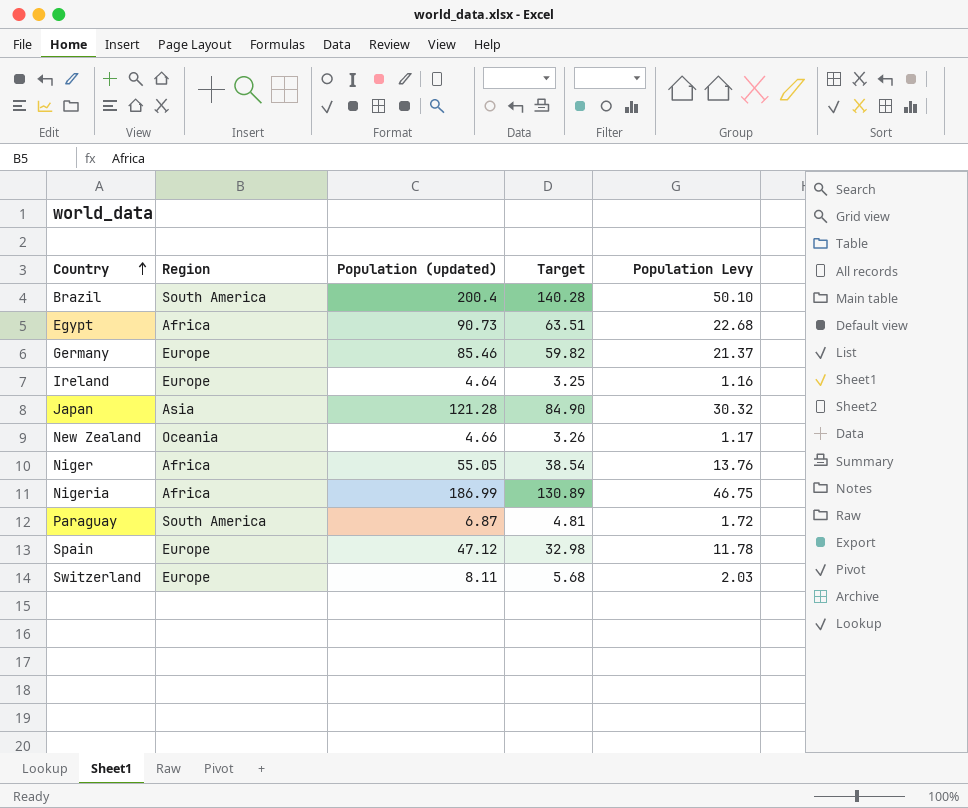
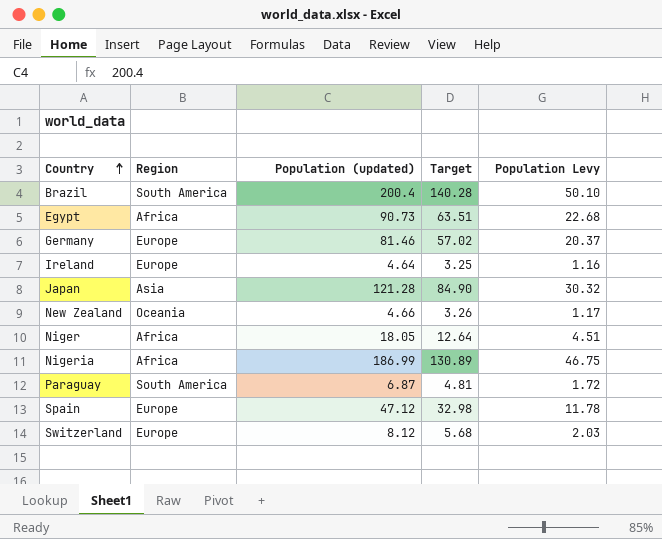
Germany | Population (updated): 85.46 -> 81.46
Germany | Target: 59.82 -> 57.02
Germany | Population Levy: 21.37 -> 20.37
Niger | Population (updated): 55.05 -> 18.05
Niger | Target: 38.54 -> 12.64
Niger | Population Levy: 13.76 -> 4.51
Switzerland | Population (updated): 8.11 -> 8.12

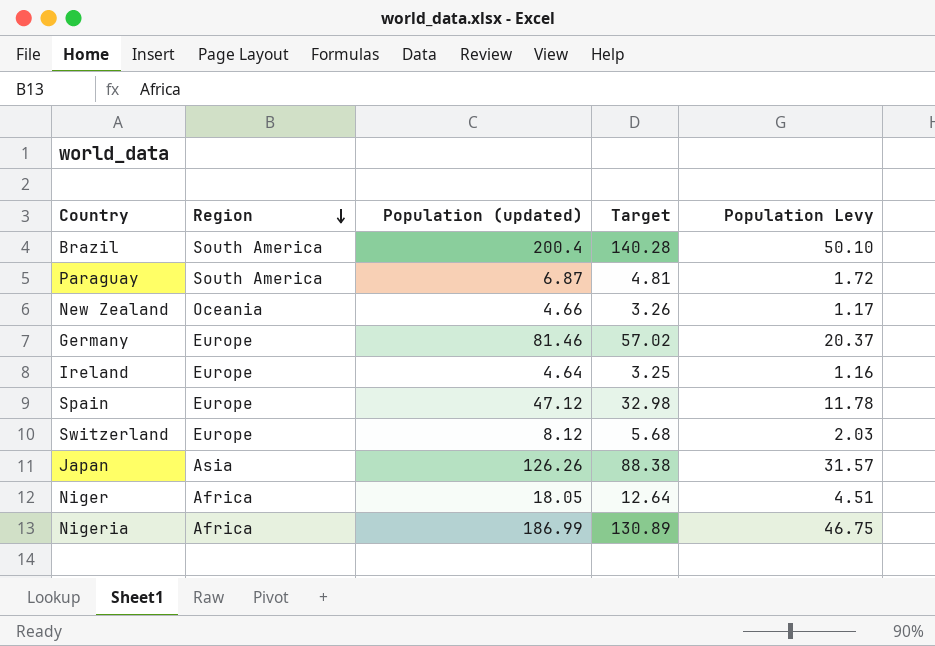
row order: Country ascending -> Region descending
row Egypt: Africa | 90.73 | 63.51 | 22.68 -> none
Japan | Population (updated): 121.28 -> 126.26
Japan | Target: 84.90 -> 88.38
Japan | Population Levy: 30.32 -> 31.57

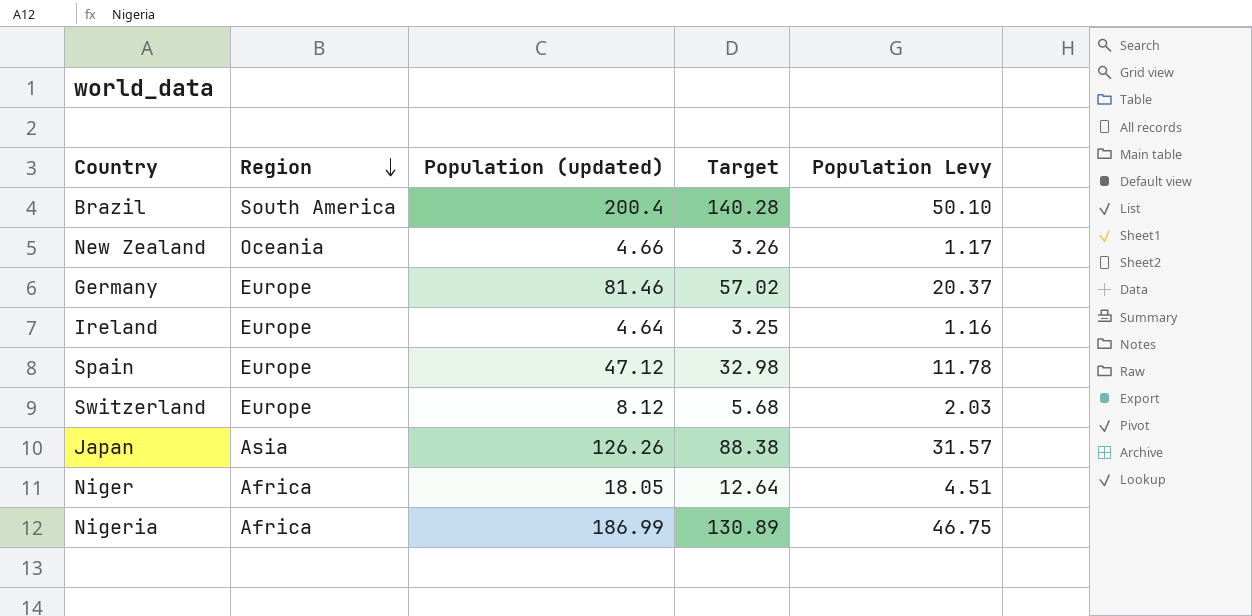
row Paraguay: South America | 6.87 | 4.81 | 1.72 -> none

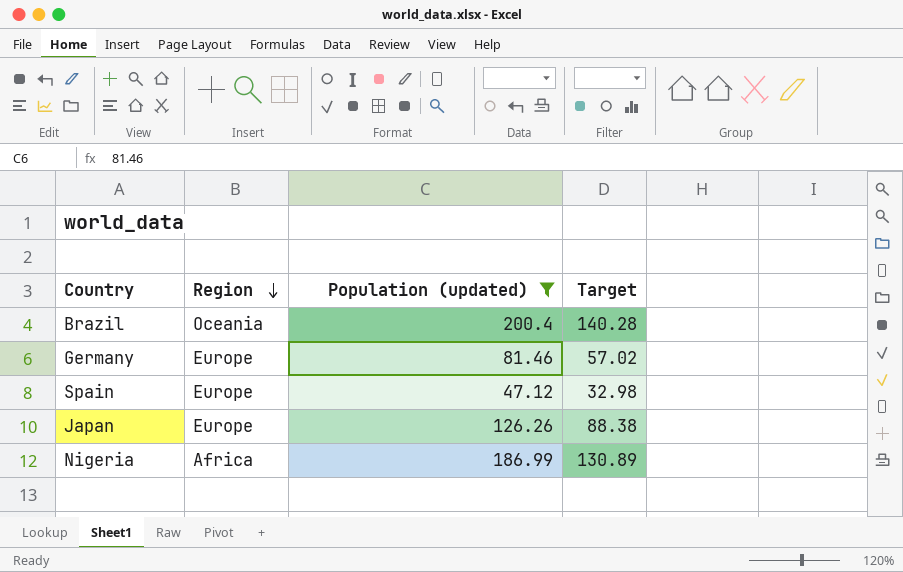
filter: none -> Population (updated) >= 47.12
column Population Levy | formula: [Population (updated)] * 0.25 -> none
Brazil | Region: South America -> Oceania
Japan | Region: Asia -> Europe

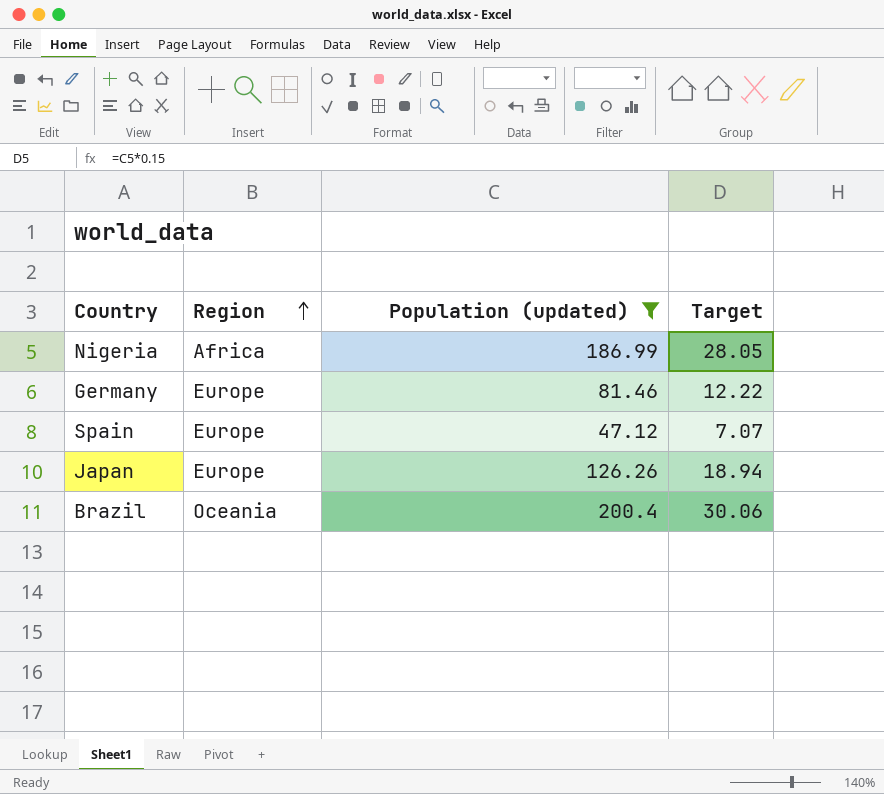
row order: Region descending -> Region ascending
column Target | formula: [Population (updated)] * 0.7 -> [Population (updated)] * 0.15

